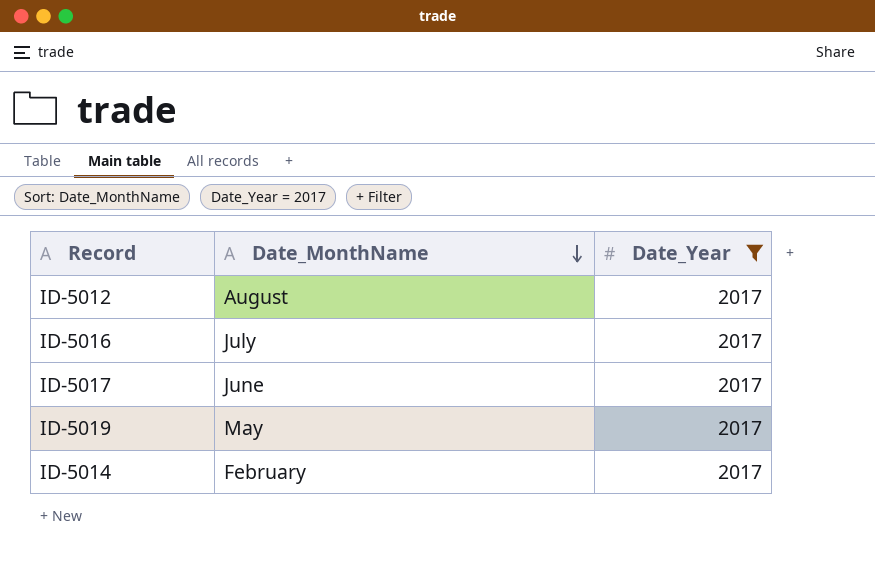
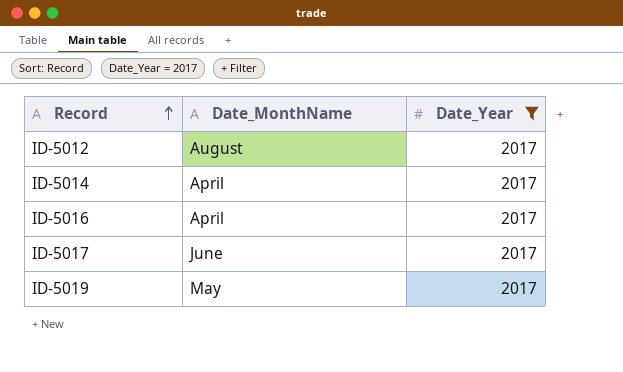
row order: Date_MonthName descending -> Record ascending
ID-5014 | Date_MonthName: February -> April
ID-5016 | Date_MonthName: July -> April

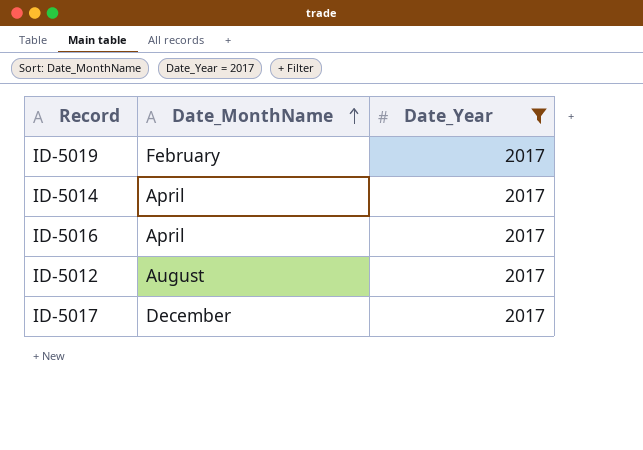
row order: Record ascending -> Date_MonthName ascending
ID-5019 | Date_MonthName: May -> February
ID-5017 | Date_MonthName: June -> December

